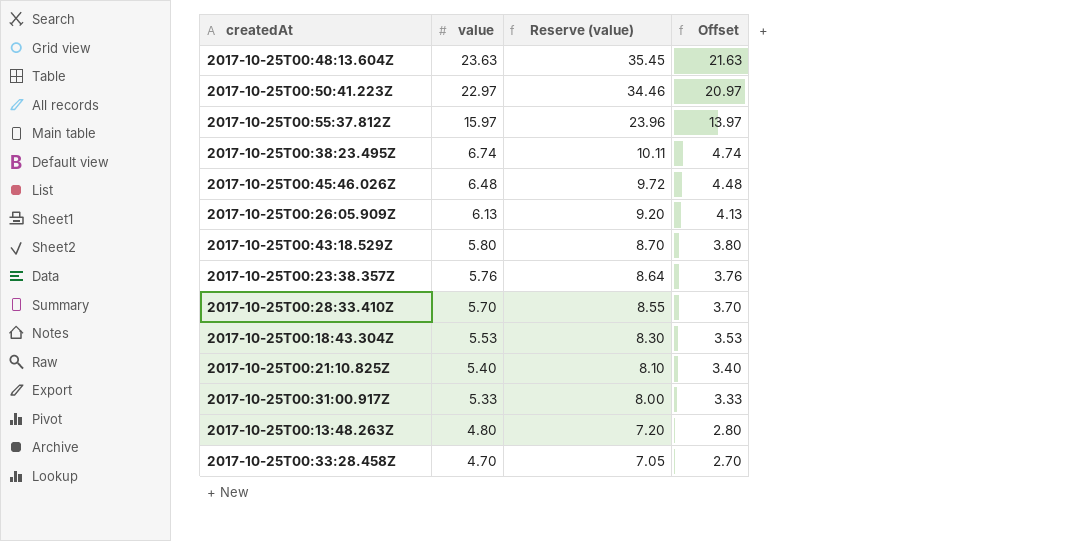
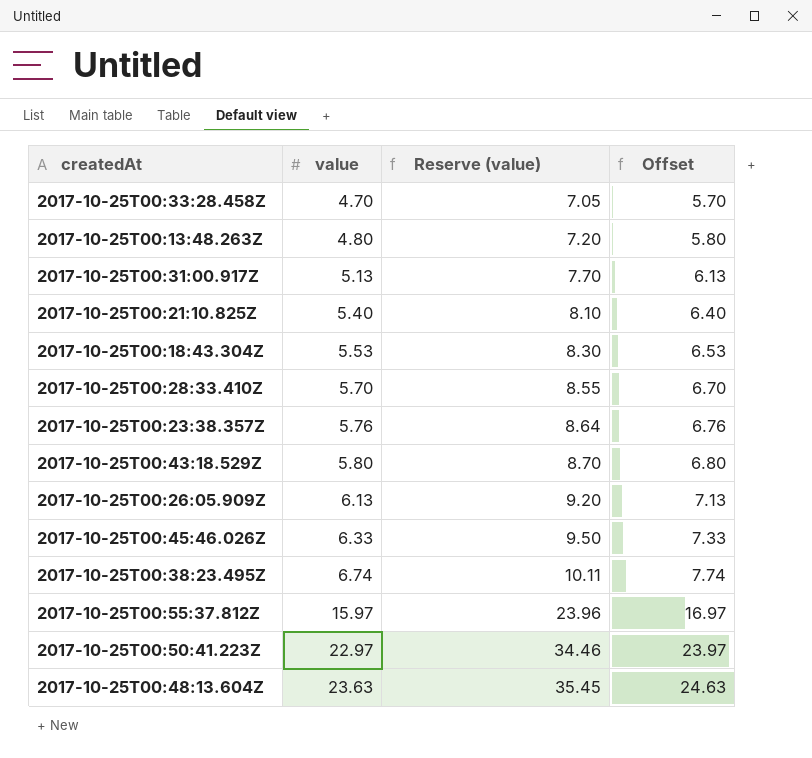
row order: value descending -> value ascending
column Offset | formula: [value] - 2 -> [value] + 1
2017-10-25T00:31:00.917Z | value: 5.33 -> 5.13
2017-10-25T00:31:00.917Z | Reserve (value): 8.00 -> 7.70
2017-10-25T00:45:46.026Z | value: 6.48 -> 6.33
2017-10-25T00:45:46.026Z | Reserve (value): 9.72 -> 9.50

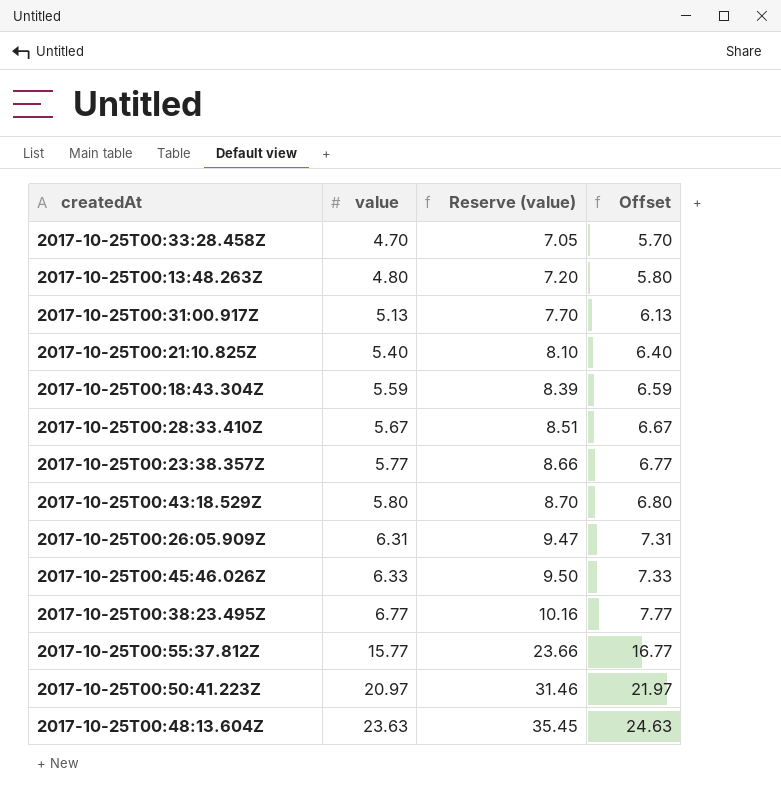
2017-10-25T00:18:43.304Z | value: 5.53 -> 5.59
2017-10-25T00:18:43.304Z | Reserve (value): 8.30 -> 8.39
2017-10-25T00:18:43.304Z | Offset: 6.53 -> 6.59
2017-10-25T00:28:33.410Z | value: 5.70 -> 5.67
2017-10-25T00:28:33.410Z | Reserve (value): 8.55 -> 8.51
2017-10-25T00:28:33.410Z | Offset: 6.70 -> 6.67
2017-10-25T00:23:38.357Z | value: 5.76 -> 5.77
2017-10-25T00:23:38.357Z | Reserve (value): 8.64 -> 8.66
2017-10-25T00:23:38.357Z | Offset: 6.76 -> 6.77
2017-10-25T00:26:05.909Z | value: 6.13 -> 6.31
2017-10-25T00:26:05.909Z | Reserve (value): 9.20 -> 9.47
2017-10-25T00:26:05.909Z | Offset: 7.13 -> 7.31
2017-10-25T00:38:23.495Z | value: 6.74 -> 6.77
2017-10-25T00:38:23.495Z | Reserve (value): 10.11 -> 10.16
2017-10-25T00:38:23.495Z | Offset: 7.74 -> 7.77
2017-10-25T00:55:37.812Z | value: 15.97 -> 15.77
2017-10-25T00:55:37.812Z | Reserve (value): 23.96 -> 23.66
2017-10-25T00:55:37.812Z | Offset: 16.97 -> 16.77
2017-10-25T00:50:41.223Z | value: 22.97 -> 20.97
2017-10-25T00:50:41.223Z | Reserve (value): 34.46 -> 31.46
2017-10-25T00:50:41.223Z | Offset: 23.97 -> 21.97

